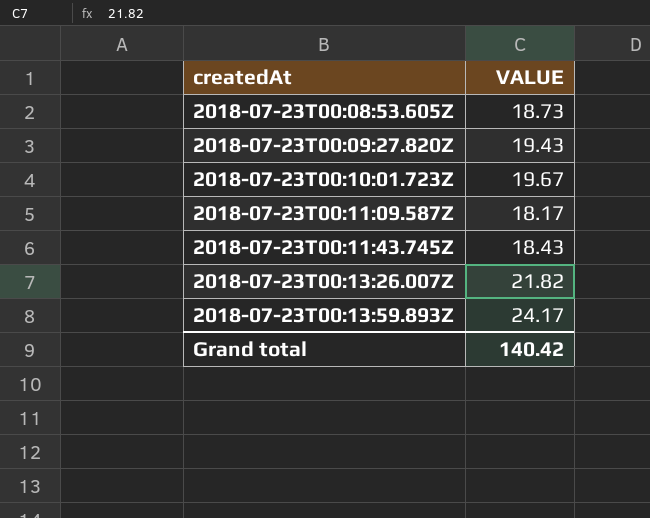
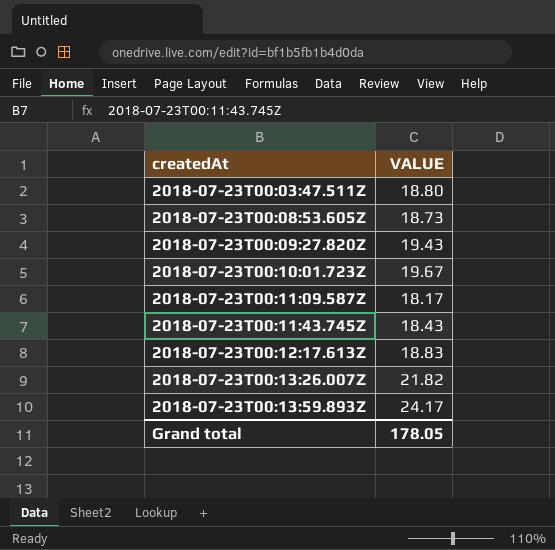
row 2018-07-23T00:03:47.511Z: none -> 18.80
row 2018-07-23T00:12:17.613Z: none -> 18.83
Grand total | VALUE: 140.42 -> 178.05

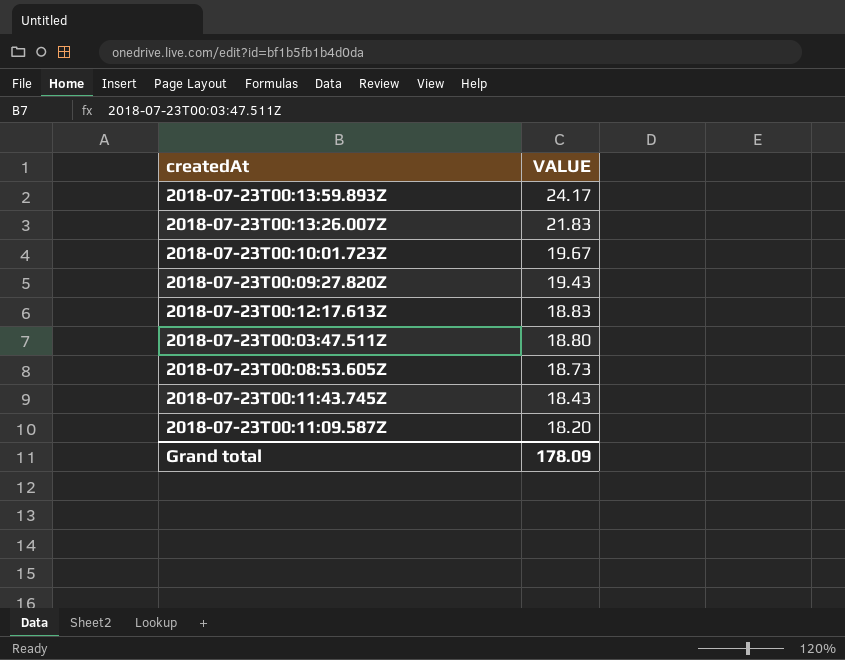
row order: createdAt ascending -> VALUE descending
2018-07-23T00:13:26.007Z | VALUE: 21.82 -> 21.83
2018-07-23T00:11:09.587Z | VALUE: 18.17 -> 18.20
Grand total | VALUE: 178.05 -> 178.09

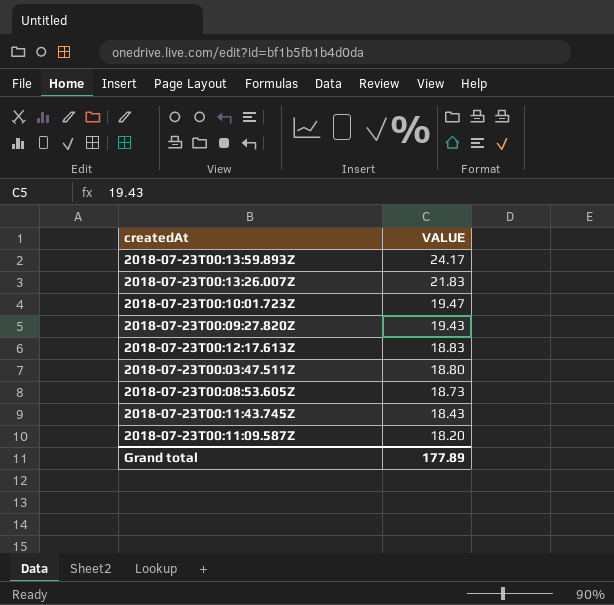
2018-07-23T00:10:01.723Z | VALUE: 19.67 -> 19.47
Grand total | VALUE: 178.09 -> 177.89

